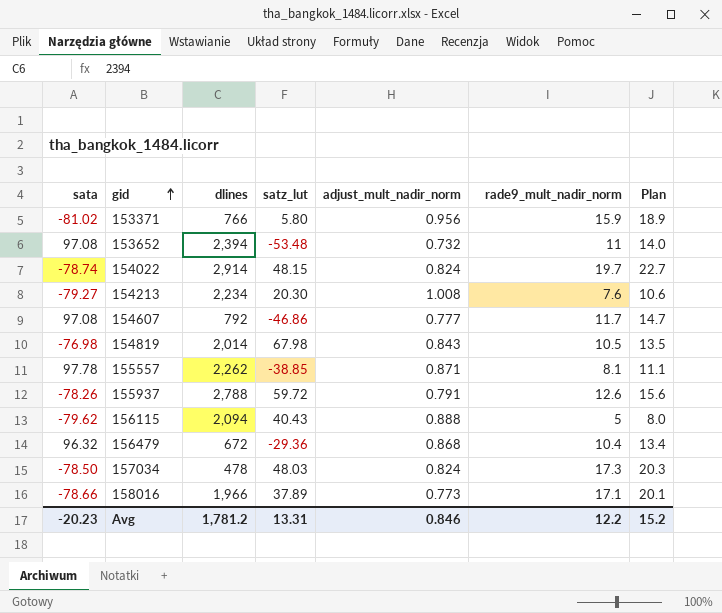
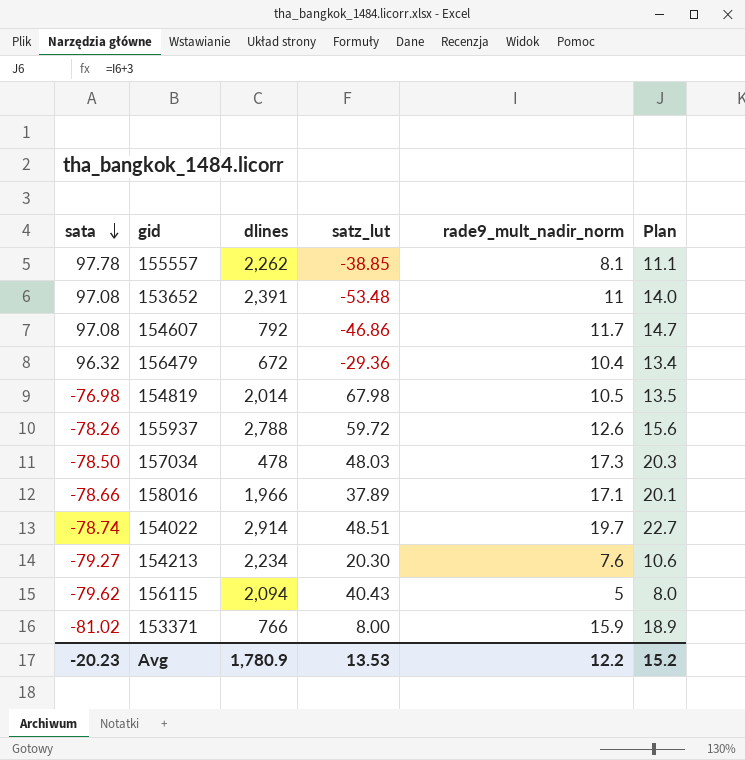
row order: gid ascending -> sata descending
column adjust_mult_nadir_norm | position: 5 -> none
153652 | dlines: 2,394 -> 2,391
154022 | satz_lut: 48.15 -> 48.51
153371 | satz_lut: 5.80 -> 8.00
Avg | dlines: 1,781.2 -> 1,780.9
Avg | satz_lut: 13.31 -> 13.53

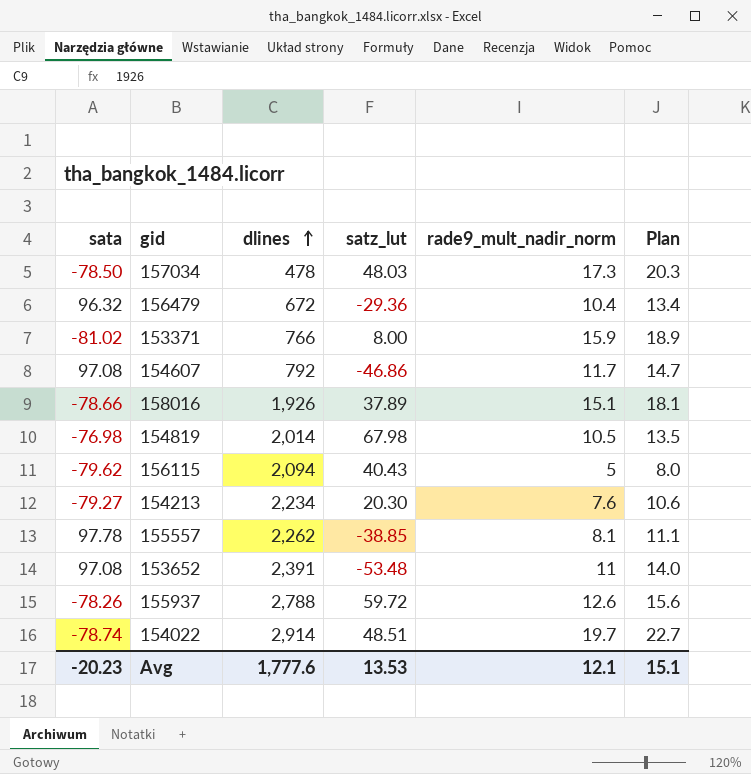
row order: sata descending -> dlines ascending
158016 | dlines: 1,966 -> 1,926
158016 | rade9_mult_nadir_norm: 17.1 -> 15.1
158016 | Plan: 20.1 -> 18.1
Avg | dlines: 1,780.9 -> 1,777.6
Avg | rade9_mult_nadir_norm: 12.2 -> 12.1
Avg | Plan: 15.2 -> 15.1

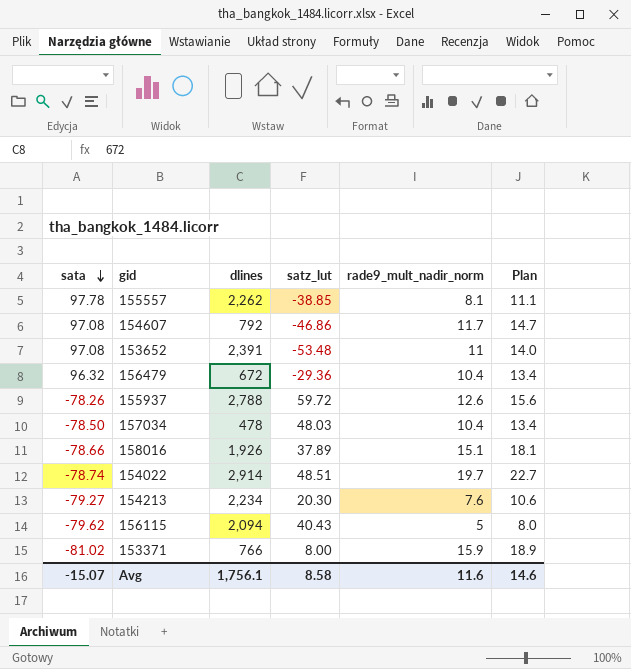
row order: dlines ascending -> sata descending
row 154819: -76.98 | 2,014 | 67.98 | 10.5 | 13.5 -> none
157034 | rade9_mult_nadir_norm: 17.3 -> 10.4
157034 | Plan: 20.3 -> 13.4
Avg | sata: -20.23 -> -15.07
Avg | dlines: 1,777.6 -> 1,756.1
Avg | satz_lut: 13.53 -> 8.58
Avg | rade9_mult_nadir_norm: 12.1 -> 11.6
Avg | Plan: 15.1 -> 14.6

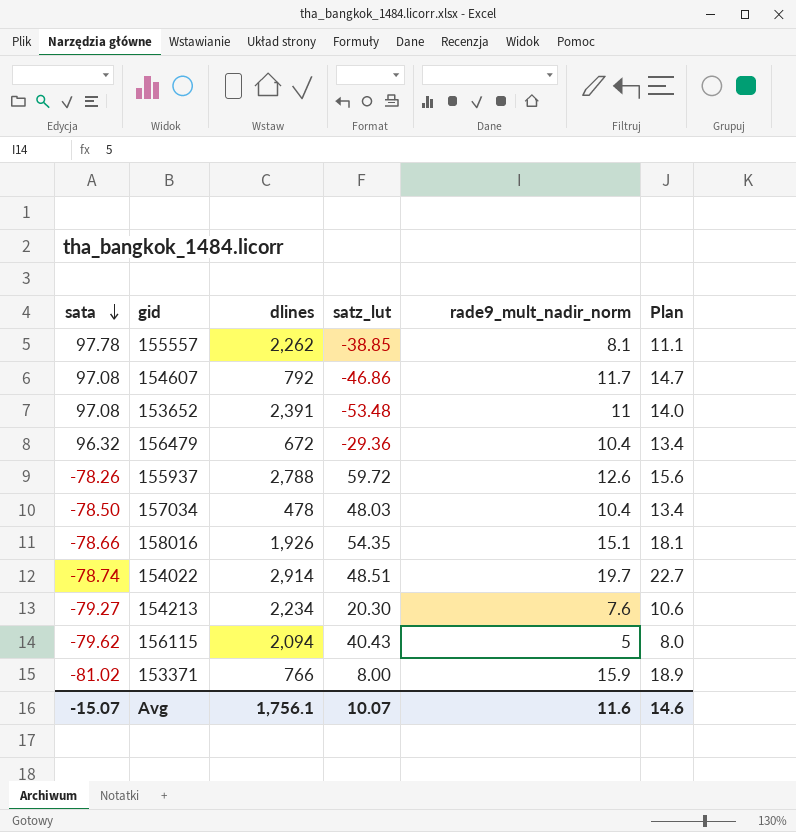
158016 | satz_lut: 37.89 -> 54.35
Avg | satz_lut: 8.58 -> 10.07

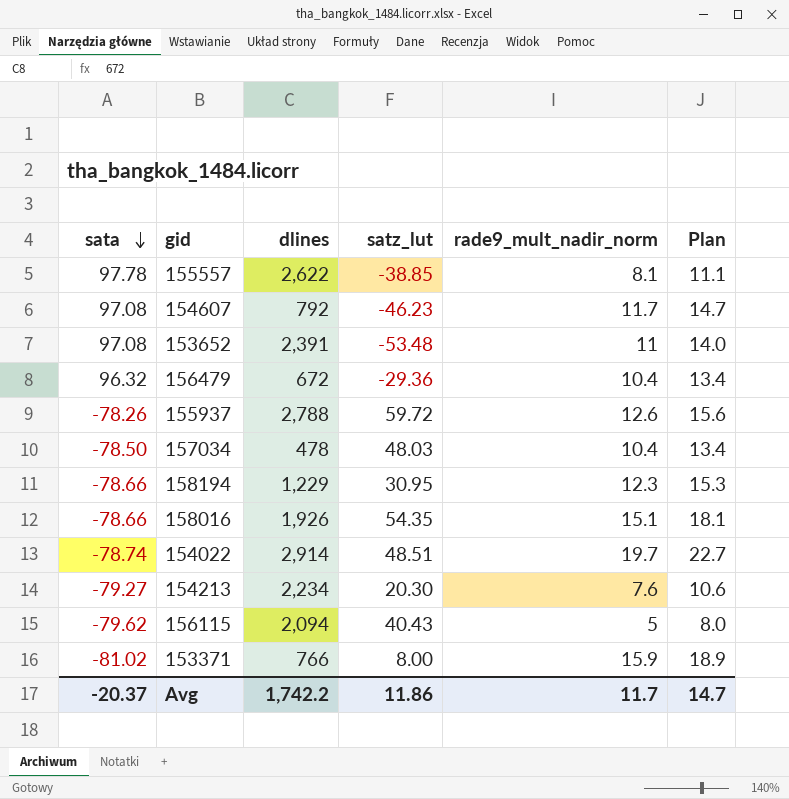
155557 | dlines: 2,262 -> 2,622
154607 | satz_lut: -46.86 -> -46.23
row 158194: none -> -78.66 | 1,229 | 30.95 | 12.3 | 15.3
Avg | sata: -15.07 -> -20.37
Avg | dlines: 1,756.1 -> 1,742.2
Avg | satz_lut: 10.07 -> 11.86
Avg | rade9_mult_nadir_norm: 11.6 -> 11.7
Avg | Plan: 14.6 -> 14.7

